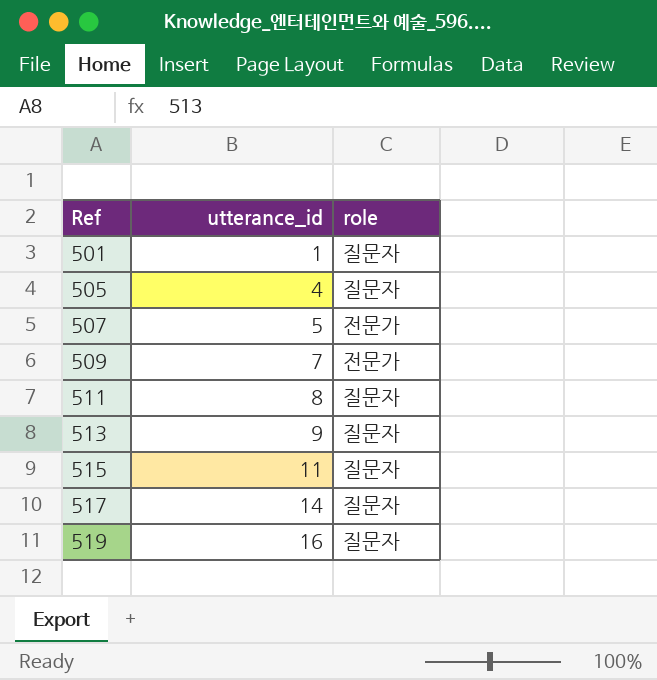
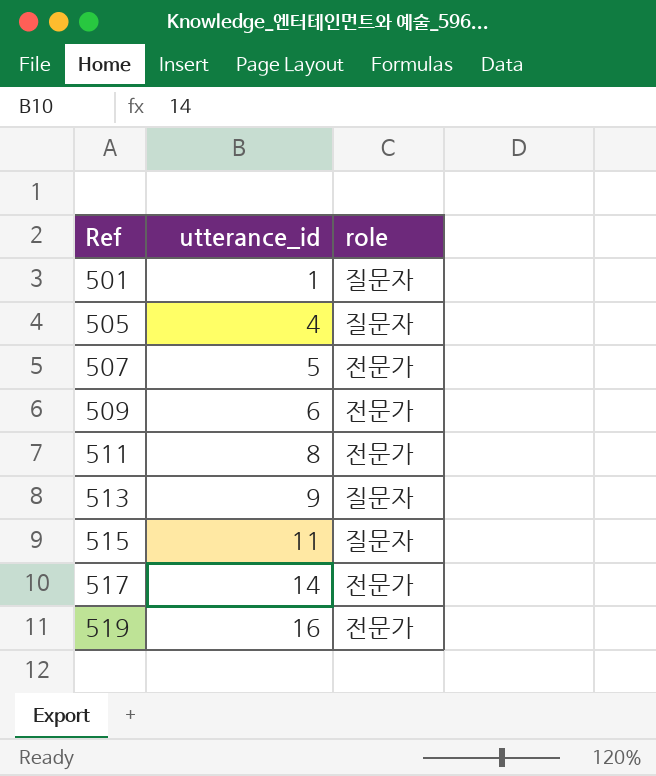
509 | utterance_id: 7 -> 6
511 | role: 질문자 -> 전문가
517 | role: 질문자 -> 전문가
519 | role: 질문자 -> 전문가

